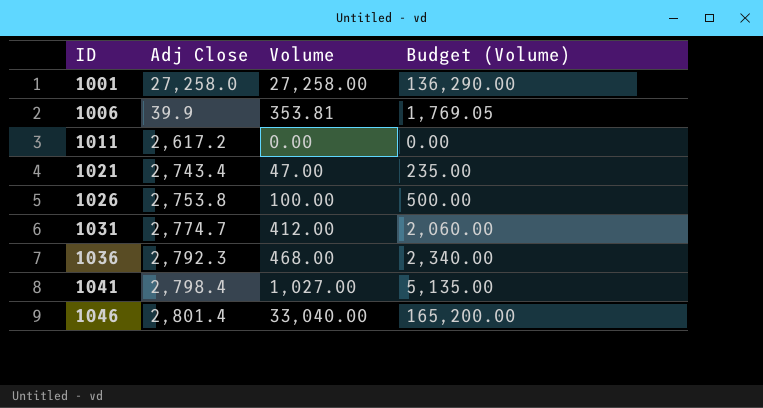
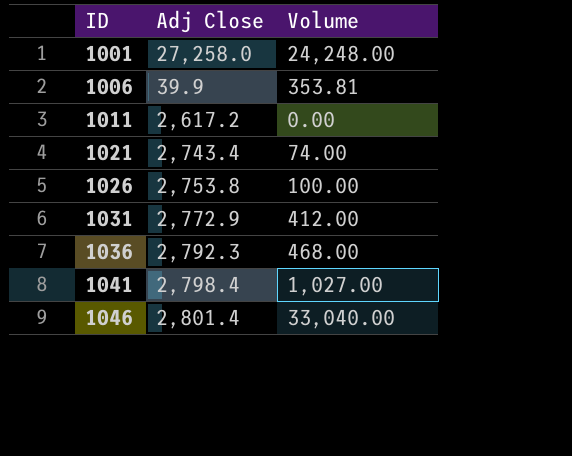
column Budget (Volume) | formula: [Volume] * 5 -> none
1001 | Volume: 27,258.00 -> 24,248.00
1021 | Volume: 47.00 -> 74.00
1031 | Adj Close: 2,774.7 -> 2,772.9

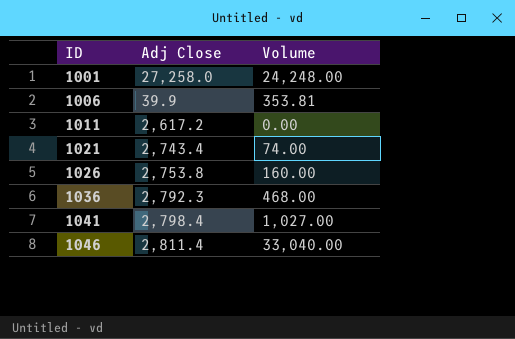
row 1031: 2,772.9 | 412.00 -> none
1026 | Volume: 100.00 -> 160.00
1046 | Adj Close: 2,801.4 -> 2,811.4

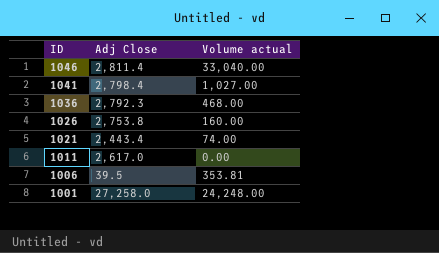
row order: ID ascending -> ID descending
column name: Volume -> Volume actual
1021 | Adj Close: 2,743.4 -> 2,443.4
1011 | Adj Close: 2,617.2 -> 2,617.0
1006 | Adj Close: 39.9 -> 39.5

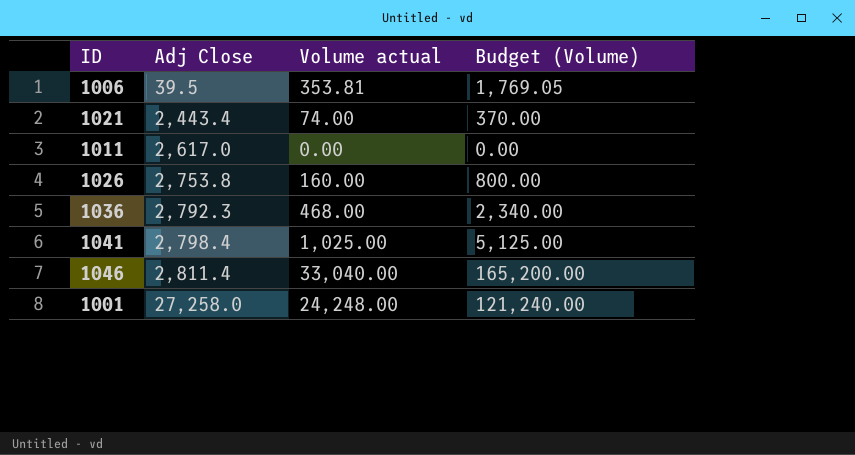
row order: ID descending -> Adj Close ascending
column Budget (Volume) | formula: none -> [Volume actual] * 5
1041 | Volume actual: 1,027.00 -> 1,025.00

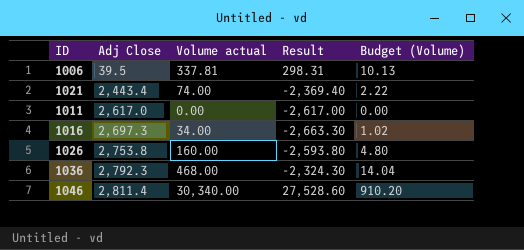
column Result | formula: none -> [Volume actual] - [Adj Close]
column Budget (Volume) | formula: [Volume actual] * 5 -> [Volume actual] * 0.03
row 1041: 2,798.4 | 1,025.00 | 5,125.00 -> none
row 1001: 27,258.0 | 24,248.00 | 121,240.00 -> none
1006 | Volume actual: 353.81 -> 337.81
row 1016: none -> 2,697.3 | 34.00 | -2,663.30 | 1.02
1046 | Volume actual: 33,040.00 -> 30,340.00

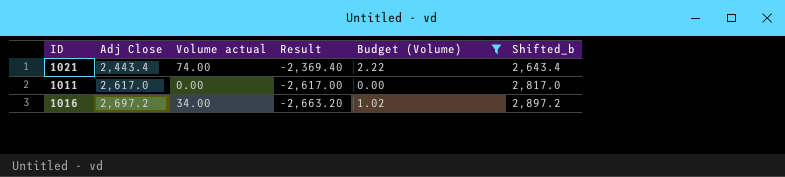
filter: none -> Budget (Volume) <= 2.22
column Shifted_b | formula: none -> [Adj Close] + 200
1016 | Adj Close: 2,697.3 -> 2,697.2
1016 | Result: -2,663.30 -> -2,663.20

